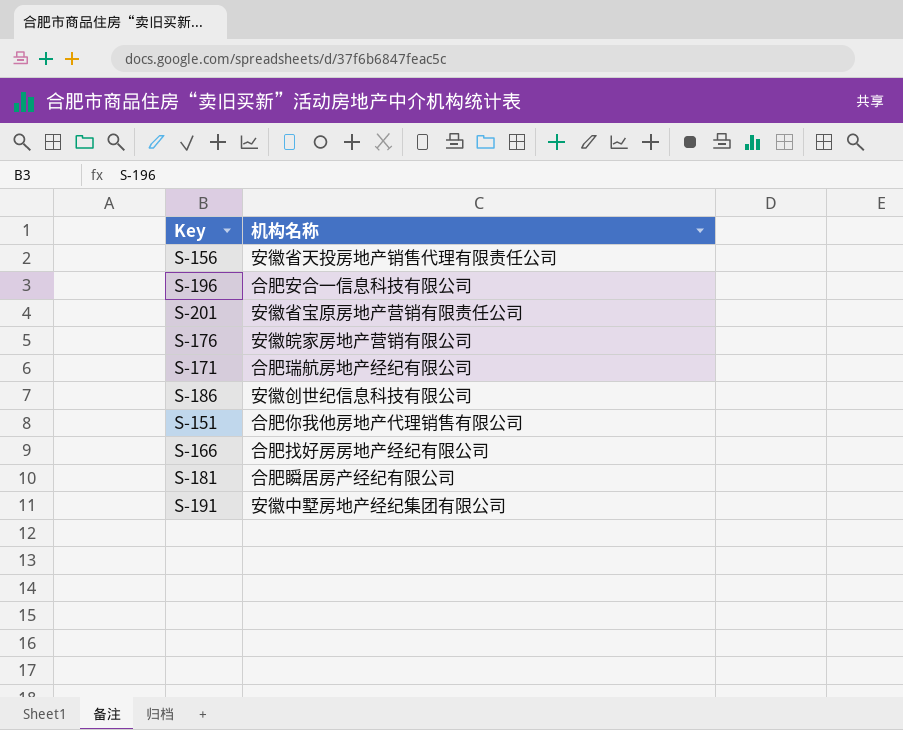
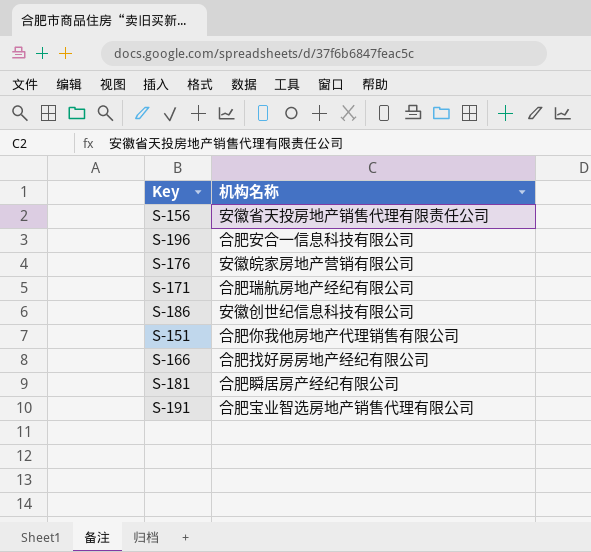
row S-201: 安徽省宝原房地产营销有限责任公司 -> none
S-191 | 机构名称: 安徽中墅房地产经纪集团有限公司 -> 合肥宝业智选房地产销售代理有限公司

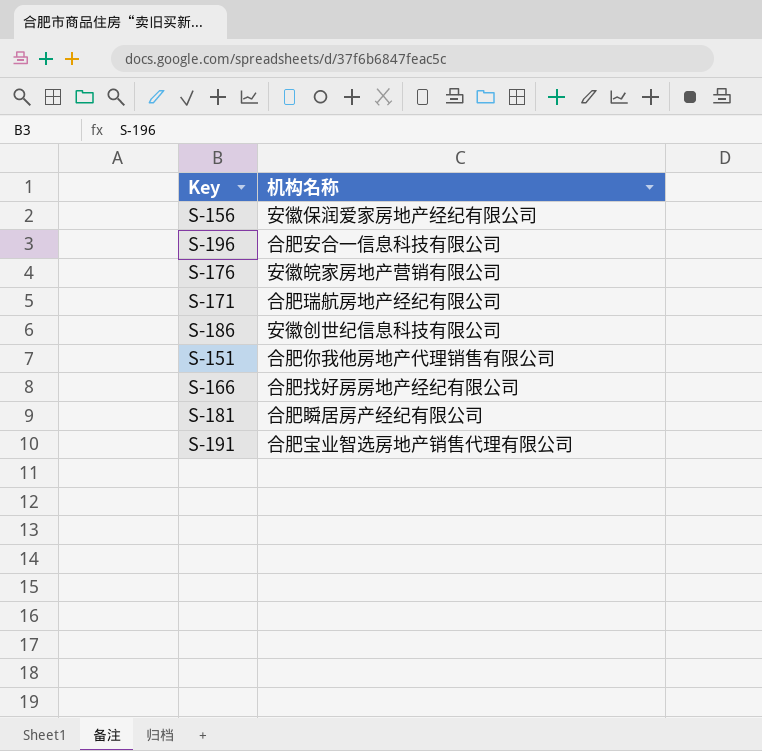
S-156 | 机构名称: 安徽省天投房地产销售代理有限责任公司 -> 安徽保润爱家房地产经纪有限公司

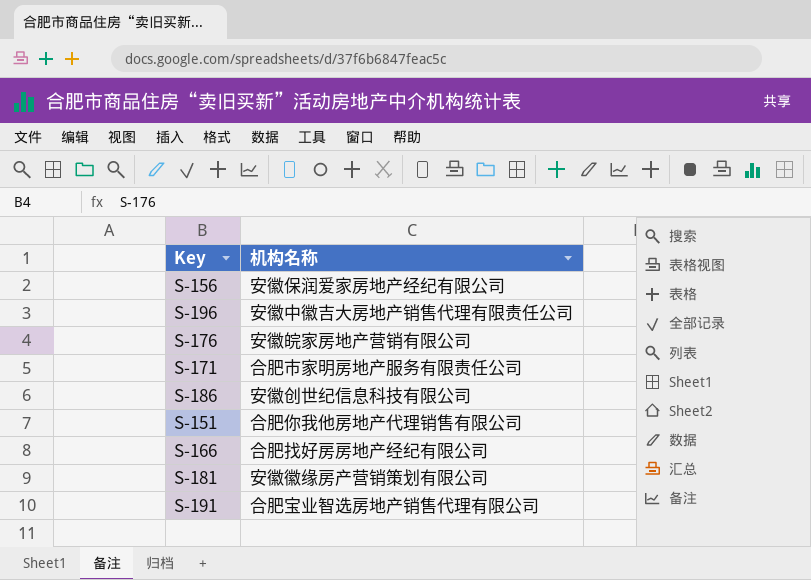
S-196 | 机构名称: 合肥安合一信息科技有限公司 -> 安徽中徽吉大房地产销售代理有限责任公司
S-171 | 机构名称: 合肥瑞航房地产经纪有限公司 -> 合肥市家明房地产服务有限责任公司
S-181 | 机构名称: 合肥瞬居房产经纪有限公司 -> 安徽徽缘房产营销策划有限公司

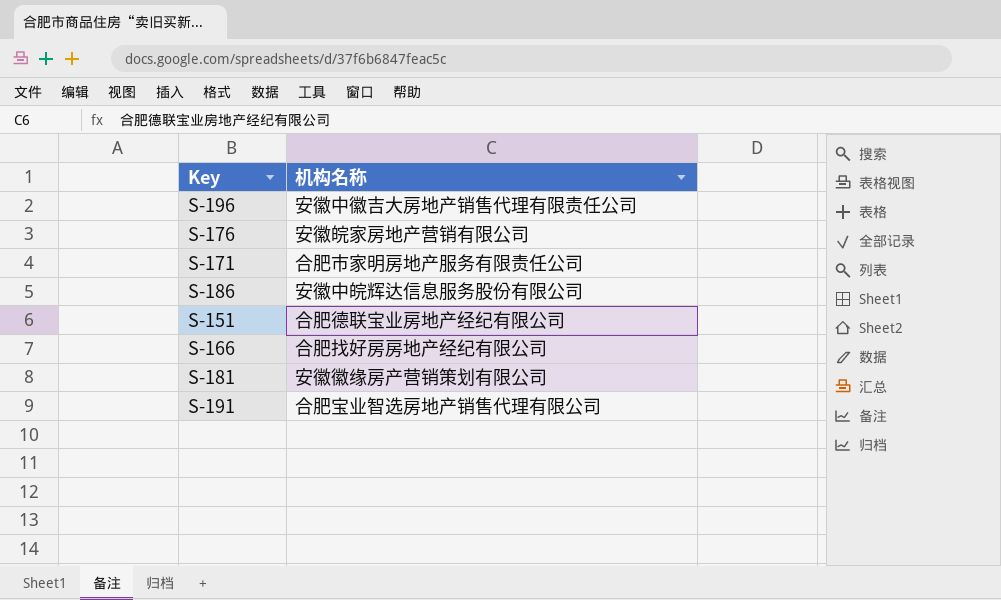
row S-156: 安徽保润爱家房地产经纪有限公司 -> none
S-186 | 机构名称: 安徽创世纪信息科技有限公司 -> 安徽中皖辉达信息服务股份有限公司
S-151 | 机构名称: 合肥你我他房地产代理销售有限公司 -> 合肥德联宝业房地产经纪有限公司

